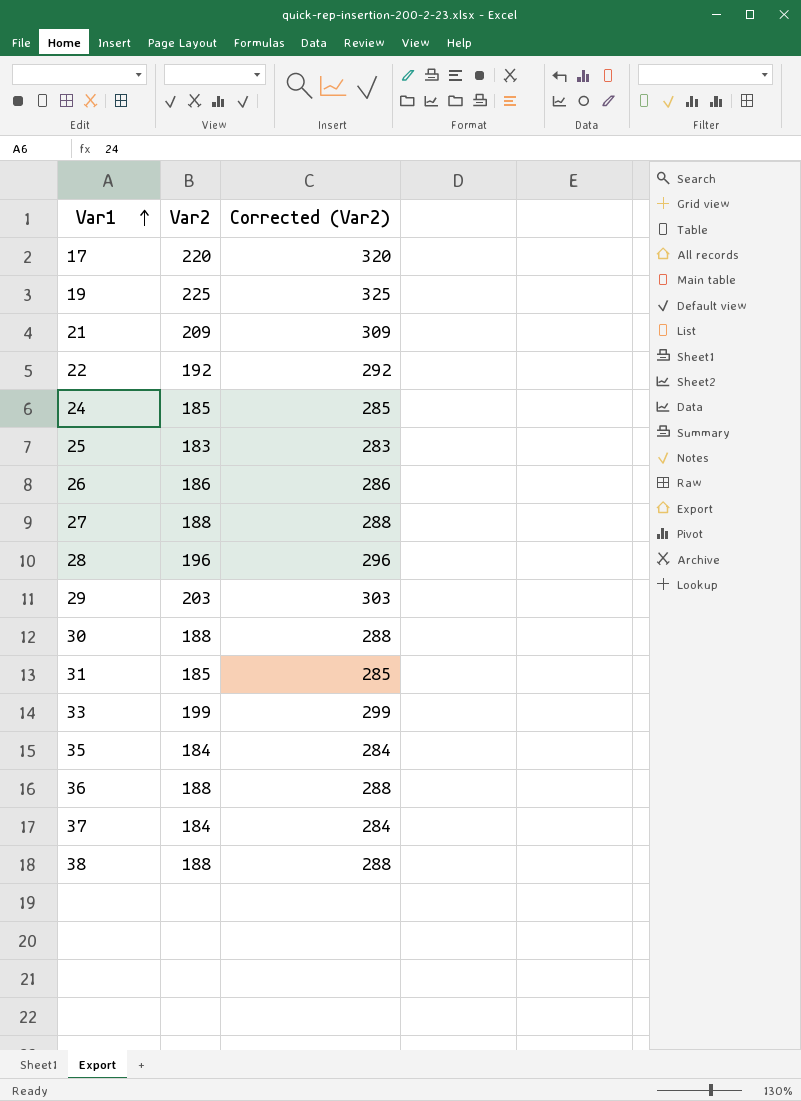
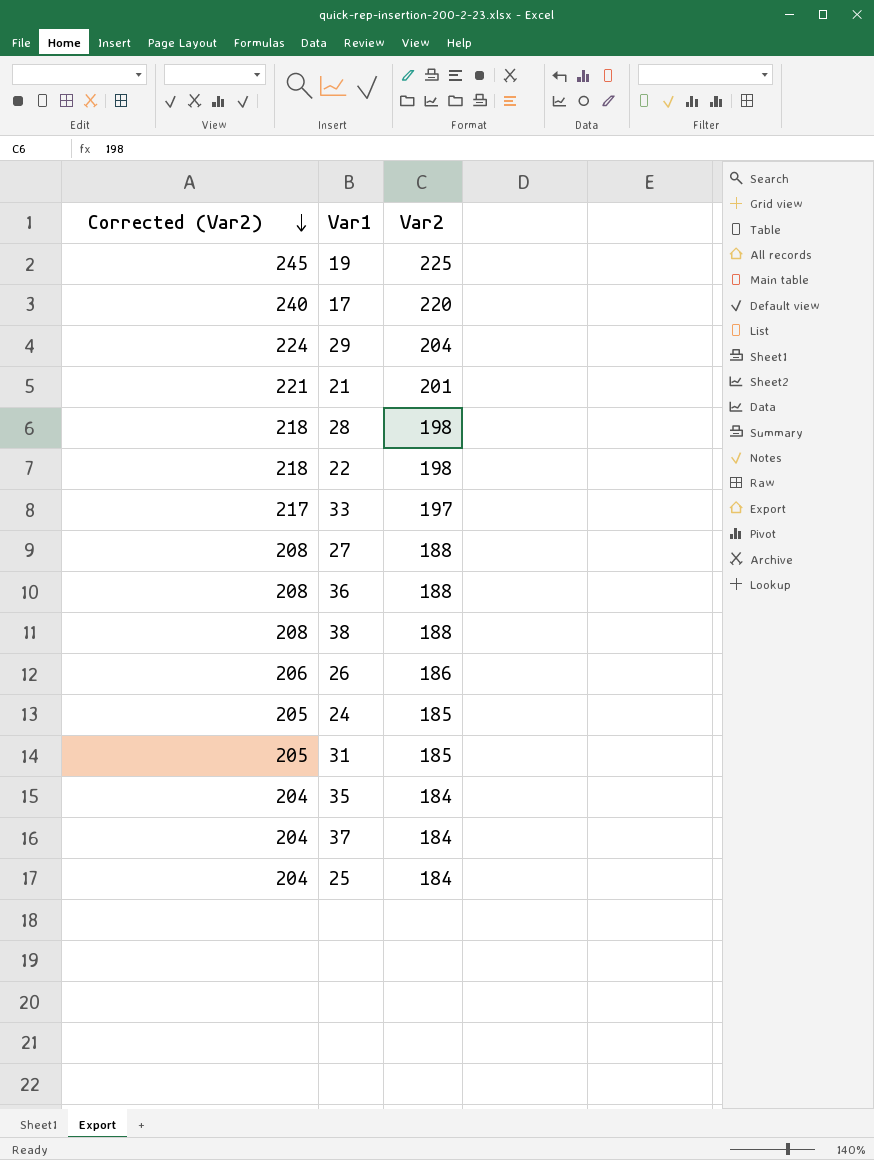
row order: Var1 ascending -> Corrected (Var2) descending
column Corrected (Var2) | formula: [Var2] + 100 -> [Var2] + 20
column Corrected (Var2) | position: 3 -> 1
row 30: 188 | 288 -> none
29 | Var2: 203 -> 204
21 | Var2: 209 -> 201
28 | Var2: 196 -> 198
22 | Var2: 192 -> 198
33 | Var2: 199 -> 197
25 | Var2: 183 -> 184

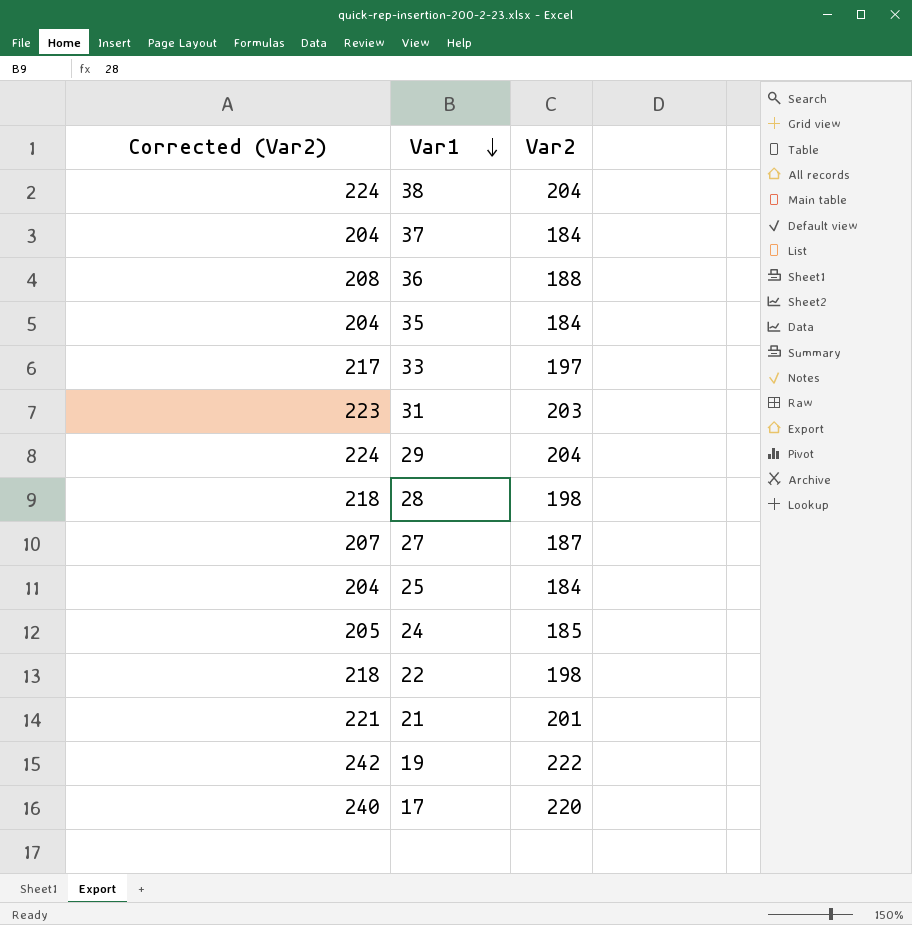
row order: Corrected (Var2) descending -> Var1 descending
row 26: 206 | 186 -> none
38 | Corrected (Var2): 208 -> 224
38 | Var2: 188 -> 204
31 | Corrected (Var2): 205 -> 223
31 | Var2: 185 -> 203
27 | Corrected (Var2): 208 -> 207
27 | Var2: 188 -> 187
19 | Corrected (Var2): 245 -> 242
19 | Var2: 225 -> 222

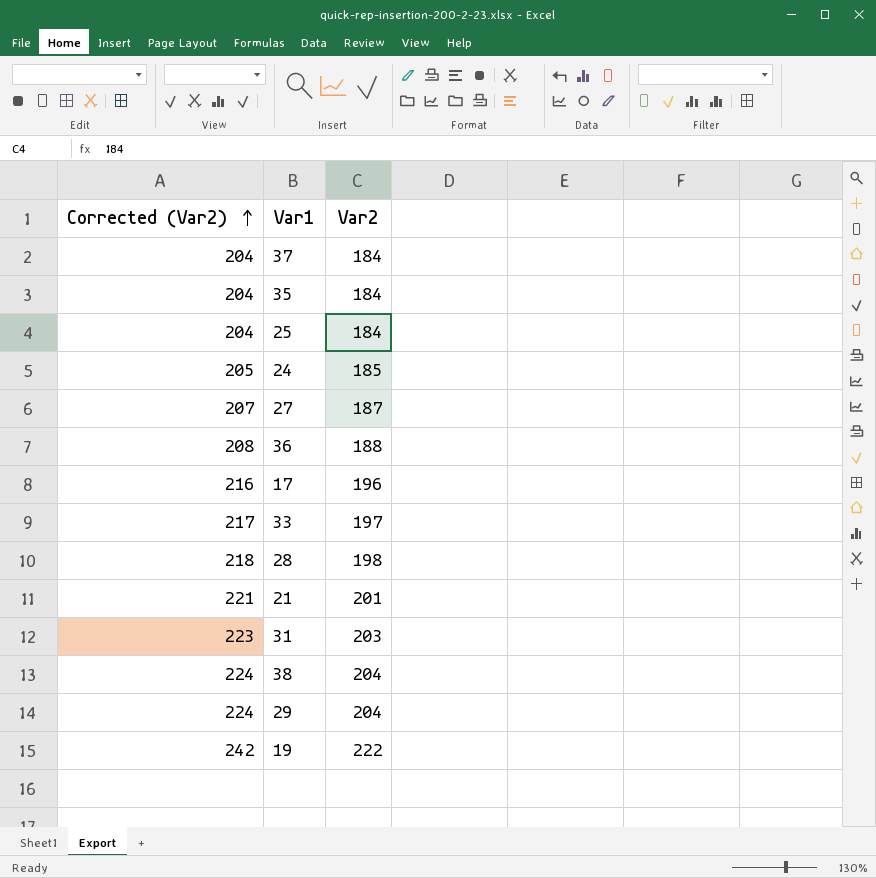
row order: Var1 descending -> Corrected (Var2) ascending
row 22: 218 | 198 -> none
17 | Corrected (Var2): 240 -> 216
17 | Var2: 220 -> 196

